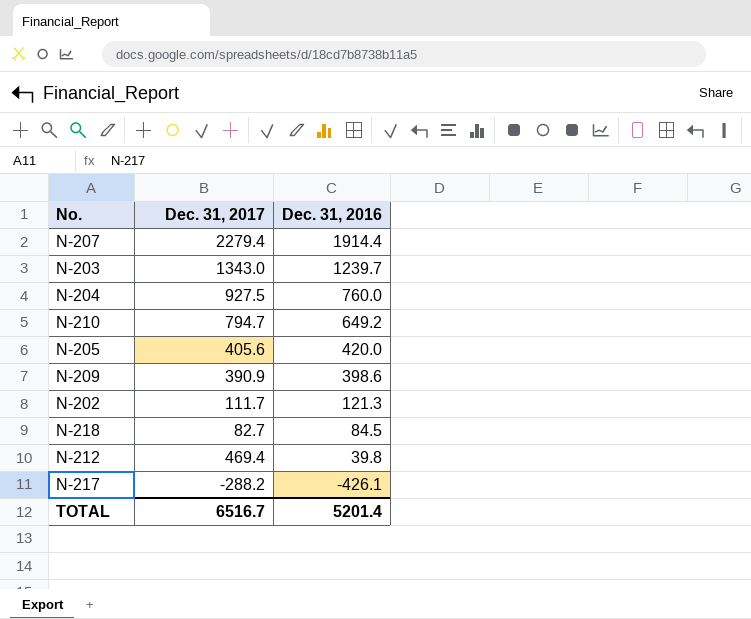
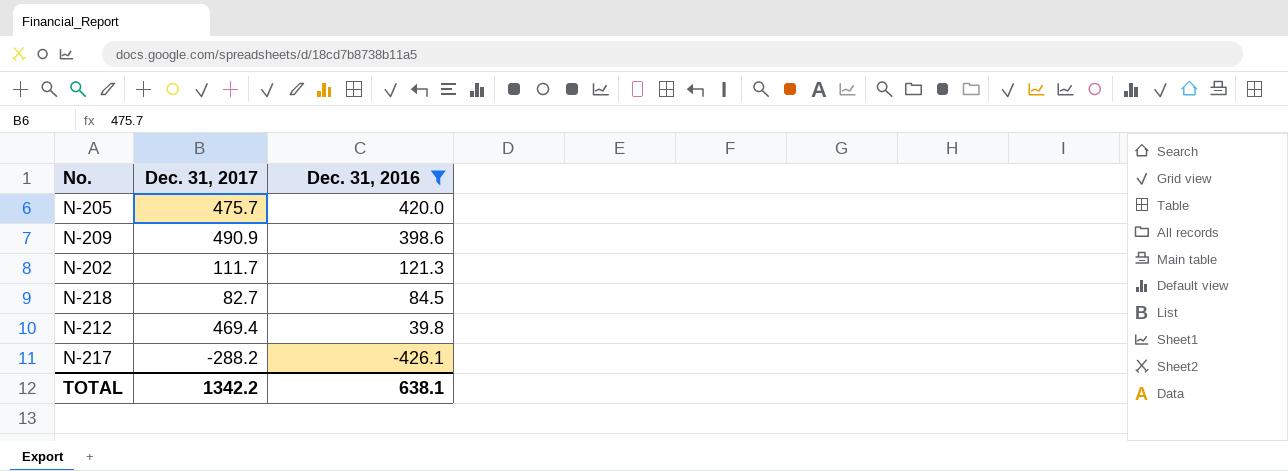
filter: none -> Dec. 31, 2016 <= 420.0
N-205 | Dec. 31, 2017: 405.6 -> 475.7
N-209 | Dec. 31, 2017: 390.9 -> 490.9
TOTAL | Dec. 31, 2017: 6516.7 -> 1342.2
TOTAL | Dec. 31, 2016: 5201.4 -> 638.1

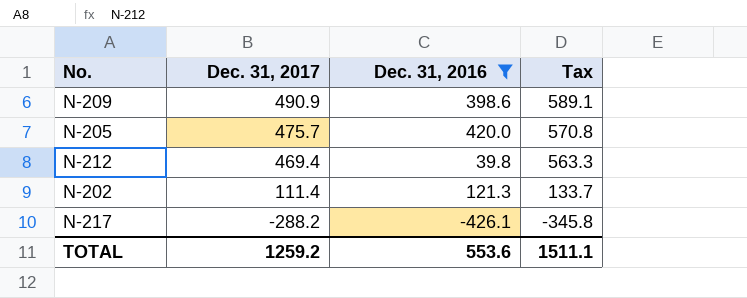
row order: Dec. 31, 2016 descending -> Dec. 31, 2017 descending
column Tax | formula: none -> [Dec. 31, 2017] * 1.2
row N-218: 82.7 | 84.5 -> none
N-202 | Dec. 31, 2017: 111.7 -> 111.4
TOTAL | Dec. 31, 2017: 1342.2 -> 1259.2
TOTAL | Dec. 31, 2016: 638.1 -> 553.6

